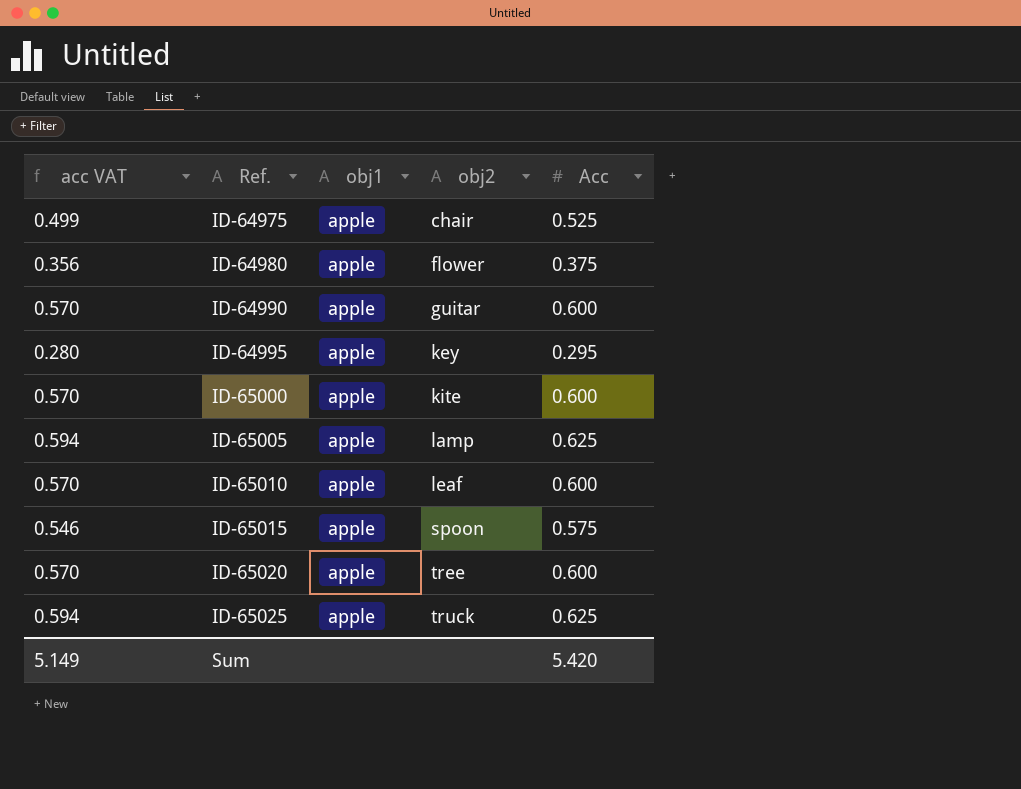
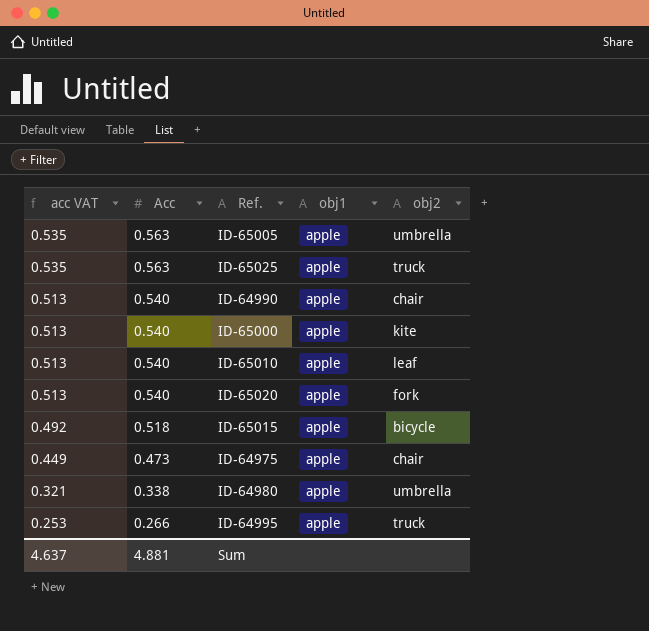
row order: Ref. ascending -> acc VAT descending
column Acc | position: 5 -> 2
ID-65005 | acc VAT: 0.594 -> 0.535
ID-65005 | Acc: 0.625 -> 0.563
ID-65005 | obj2: lamp -> umbrella
ID-65025 | acc VAT: 0.594 -> 0.535
ID-65025 | Acc: 0.625 -> 0.563
ID-64990 | acc VAT: 0.570 -> 0.513
ID-64990 | Acc: 0.600 -> 0.540
ID-64990 | obj2: guitar -> chair
ID-65000 | acc VAT: 0.570 -> 0.513
ID-65000 | Acc: 0.600 -> 0.540
ID-65010 | acc VAT: 0.570 -> 0.513
ID-65010 | Acc: 0.600 -> 0.540
ID-65020 | acc VAT: 0.570 -> 0.513
ID-65020 | Acc: 0.600 -> 0.540
ID-65020 | obj2: tree -> fork
ID-65015 | acc VAT: 0.546 -> 0.492
ID-65015 | Acc: 0.575 -> 0.518
ID-65015 | obj2: spoon -> bicycle
ID-64975 | acc VAT: 0.499 -> 0.449
ID-64975 | Acc: 0.525 -> 0.473
ID-64980 | acc VAT: 0.356 -> 0.321
ID-64980 | Acc: 0.375 -> 0.338
ID-64980 | obj2: flower -> umbrella
ID-64995 | acc VAT: 0.280 -> 0.253
ID-64995 | Acc: 0.295 -> 0.266
ID-64995 | obj2: key -> truck
Sum | acc VAT: 5.149 -> 4.637
Sum | Acc: 5.420 -> 4.881

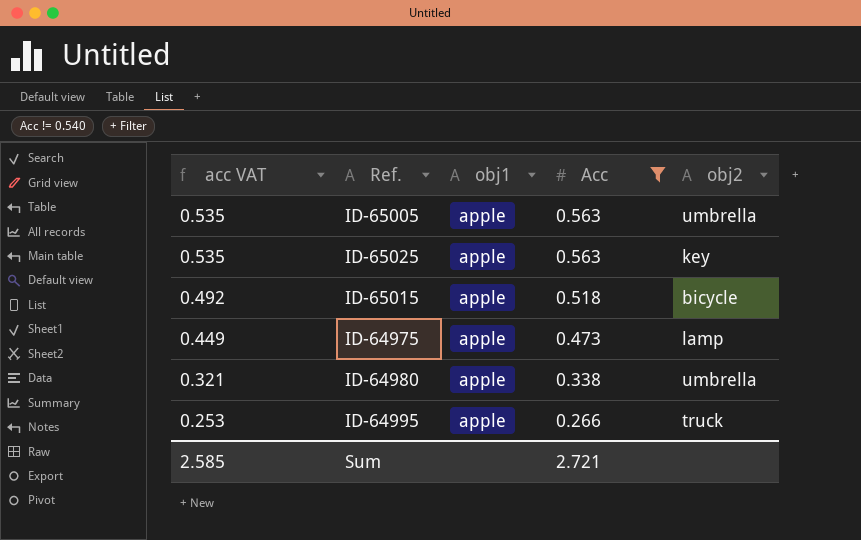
filter: none -> Acc != 0.540
column Acc | position: 2 -> 4
ID-65025 | obj2: truck -> key
ID-64975 | obj2: chair -> lamp
Sum | acc VAT: 4.637 -> 2.585
Sum | Acc: 4.881 -> 2.721

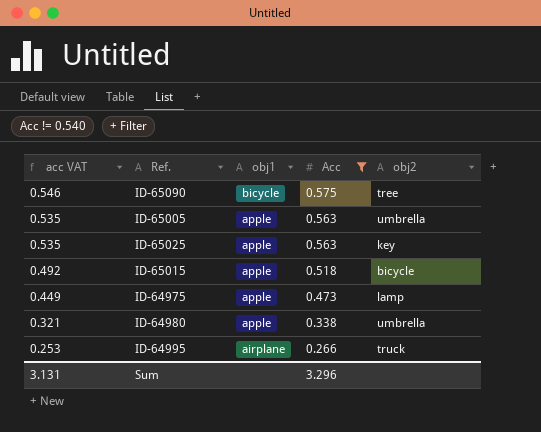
row ID-65090: none -> 0.546 | bicycle | 0.575 | tree
ID-64995 | obj1: apple -> airplane
Sum | acc VAT: 2.585 -> 3.131
Sum | Acc: 2.721 -> 3.296

